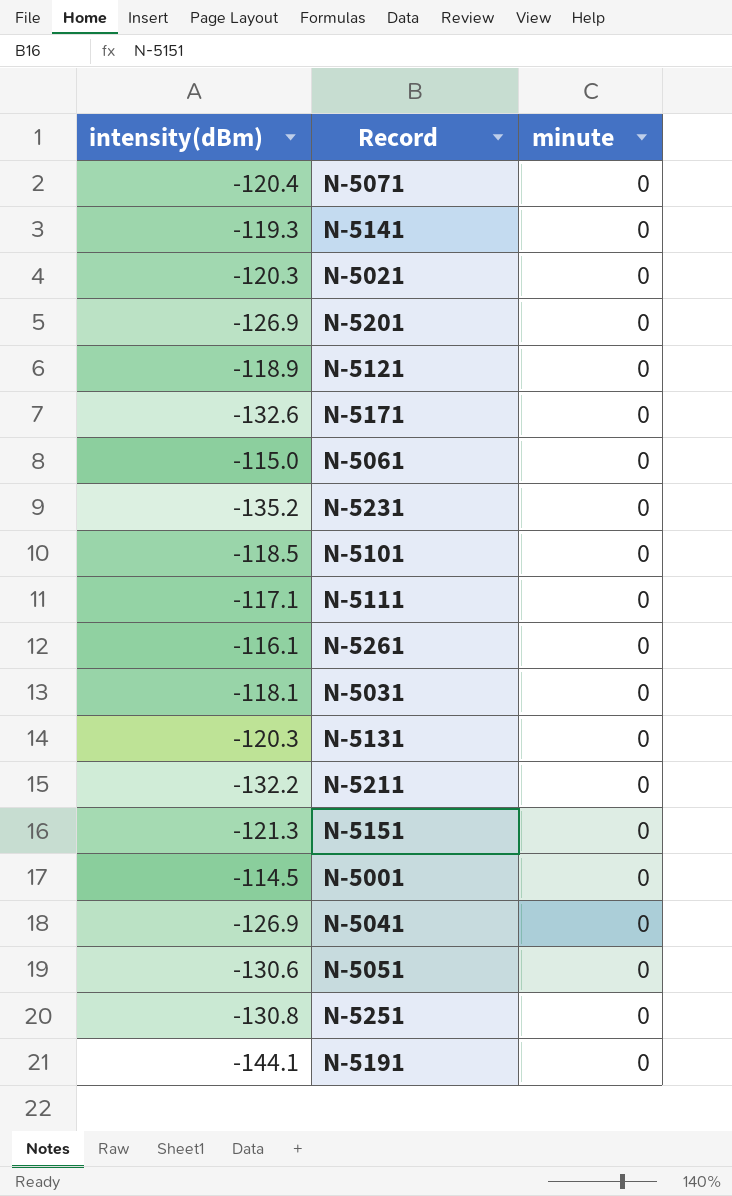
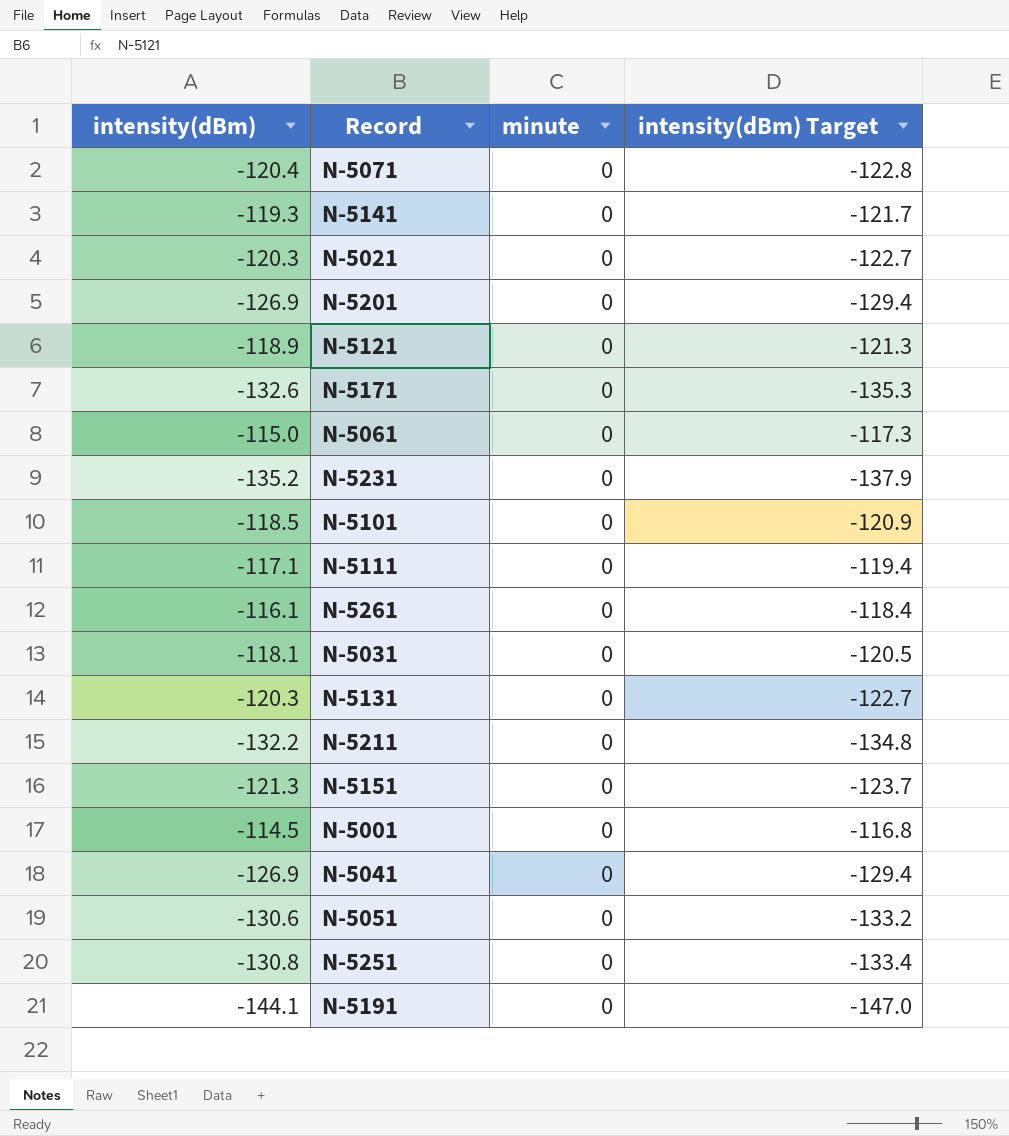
column intensity(dBm) Target | formula: none -> [intensity(dBm)] * 1.02

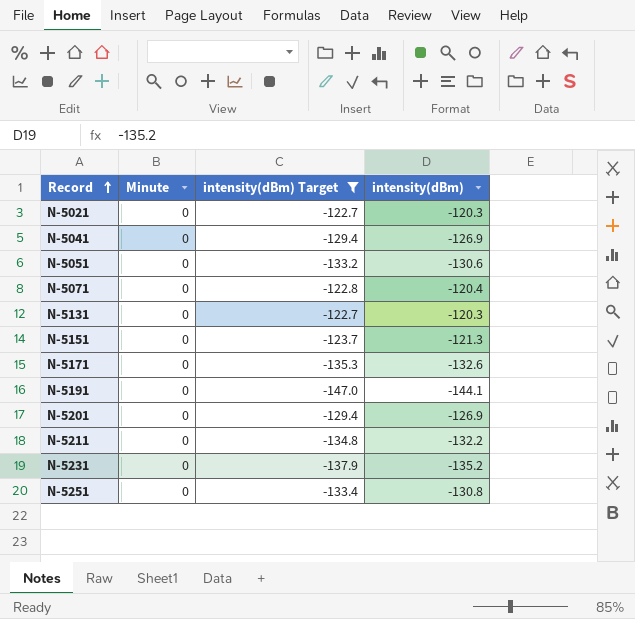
filter: none -> intensity(dBm) Target <= -122.7
row order: none -> Record ascending
column name: minute -> Minute
column intensity(dBm) | position: 1 -> 4

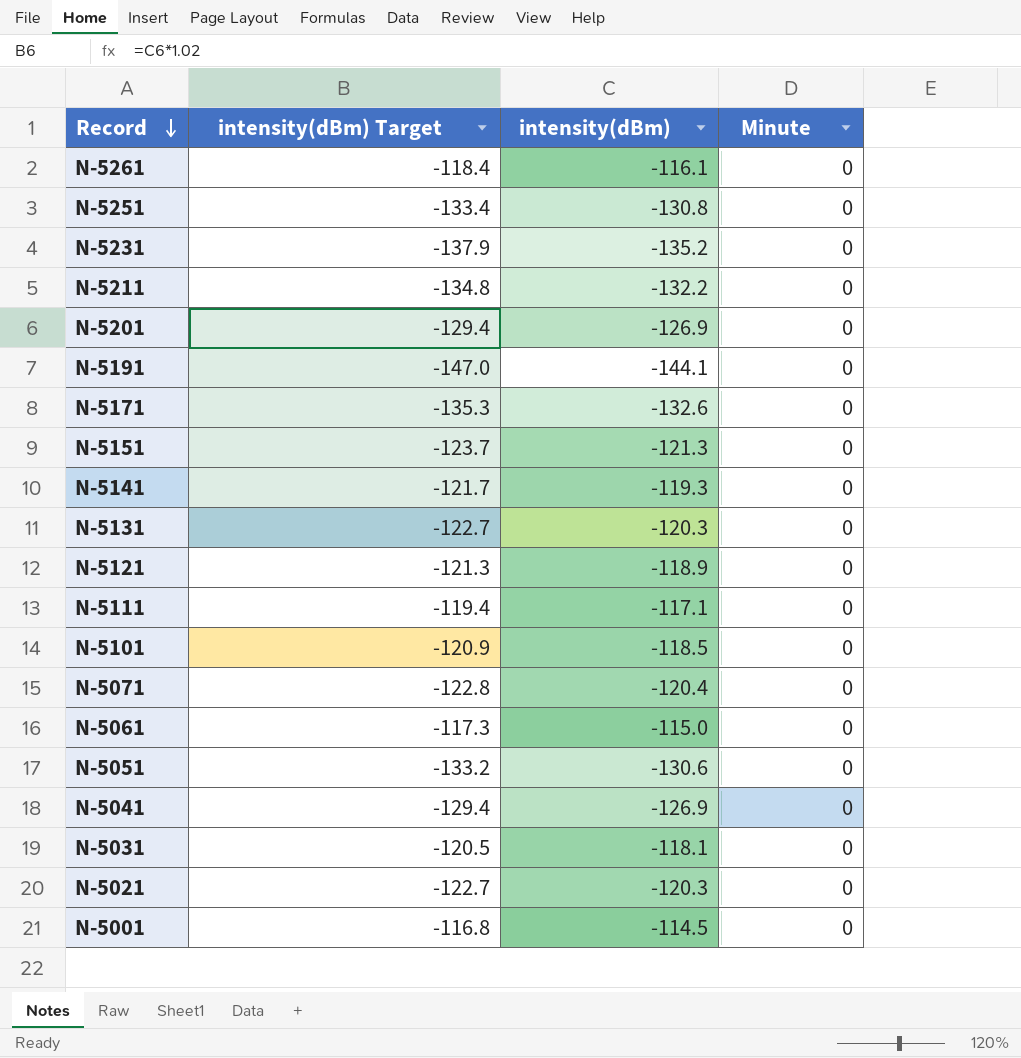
filter: intensity(dBm) Target <= -122.7 -> none
row order: Record ascending -> Record descending
column Minute | position: 2 -> 4

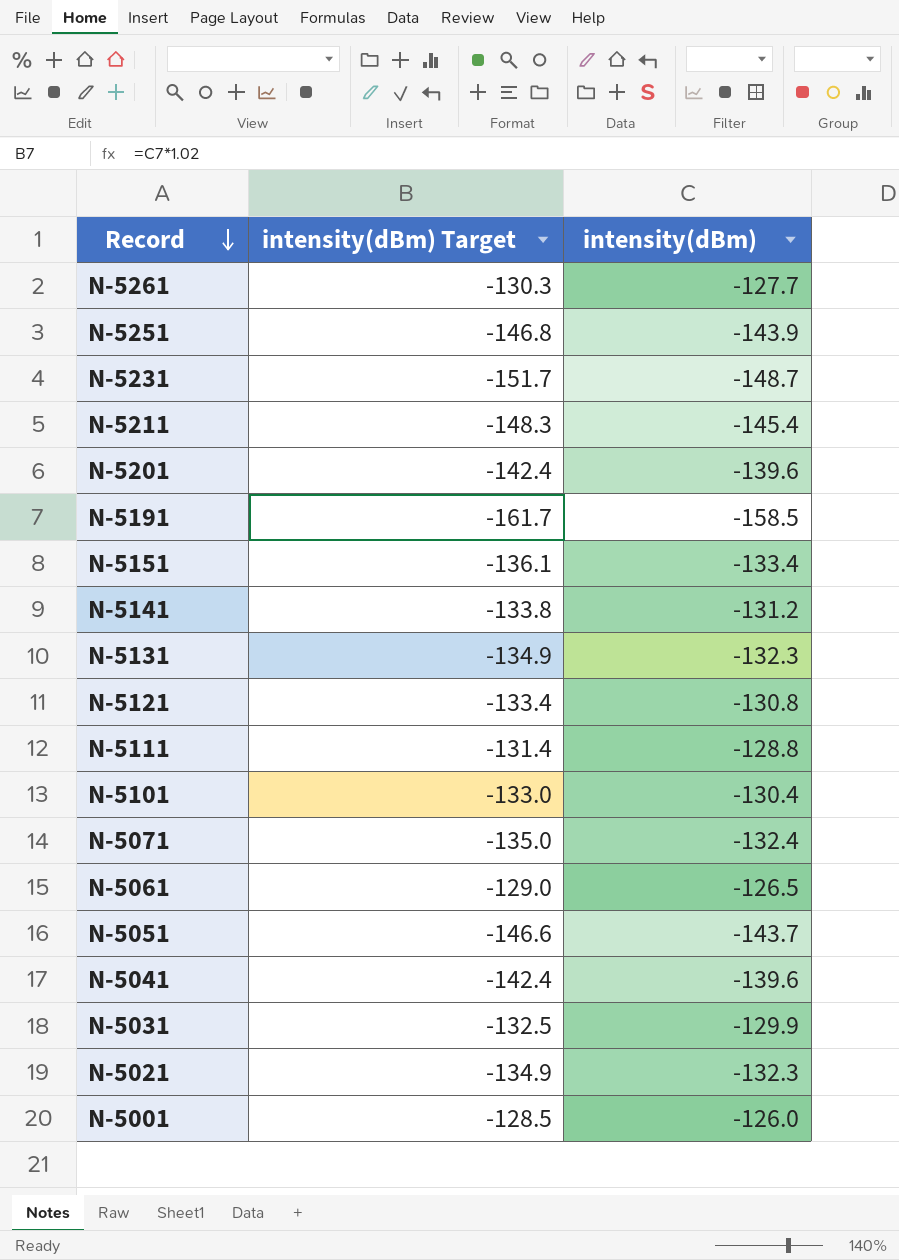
column Minute | position: 4 -> none
row N-5171: -135.3 | -132.6 | 0 -> none
N-5261 | intensity(dBm) Target: -118.4 -> -130.3
N-5261 | intensity(dBm): -116.1 -> -127.7
N-5251 | intensity(dBm) Target: -133.4 -> -146.8
N-5251 | intensity(dBm): -130.8 -> -143.9
N-5231 | intensity(dBm) Target: -137.9 -> -151.7
N-5231 | intensity(dBm): -135.2 -> -148.7
N-5211 | intensity(dBm) Target: -134.8 -> -148.3
N-5211 | intensity(dBm): -132.2 -> -145.4
N-5201 | intensity(dBm) Target: -129.4 -> -142.4
N-5201 | intensity(dBm): -126.9 -> -139.6
N-5191 | intensity(dBm) Target: -147.0 -> -161.7
N-5191 | intensity(dBm): -144.1 -> -158.5
N-5151 | intensity(dBm) Target: -123.7 -> -136.1
N-5151 | intensity(dBm): -121.3 -> -133.4
N-5141 | intensity(dBm) Target: -121.7 -> -133.8
N-5141 | intensity(dBm): -119.3 -> -131.2
N-5131 | intensity(dBm) Target: -122.7 -> -134.9
N-5131 | intensity(dBm): -120.3 -> -132.3
N-5121 | intensity(dBm) Target: -121.3 -> -133.4
N-5121 | intensity(dBm): -118.9 -> -130.8
N-5111 | intensity(dBm) Target: -119.4 -> -131.4
N-5111 | intensity(dBm): -117.1 -> -128.8
N-5101 | intensity(dBm) Target: -120.9 -> -133.0
N-5101 | intensity(dBm): -118.5 -> -130.4
N-5071 | intensity(dBm) Target: -122.8 -> -135.0
N-5071 | intensity(dBm): -120.4 -> -132.4
N-5061 | intensity(dBm) Target: -117.3 -> -129.0
N-5061 | intensity(dBm): -115.0 -> -126.5
N-5051 | intensity(dBm) Target: -133.2 -> -146.6
N-5051 | intensity(dBm): -130.6 -> -143.7
N-5041 | intensity(dBm) Target: -129.4 -> -142.4
N-5041 | intensity(dBm): -126.9 -> -139.6
N-5031 | intensity(dBm) Target: -120.5 -> -132.5
N-5031 | intensity(dBm): -118.1 -> -129.9
N-5021 | intensity(dBm) Target: -122.7 -> -134.9
N-5021 | intensity(dBm): -120.3 -> -132.3
N-5001 | intensity(dBm) Target: -116.8 -> -128.5
N-5001 | intensity(dBm): -114.5 -> -126.0

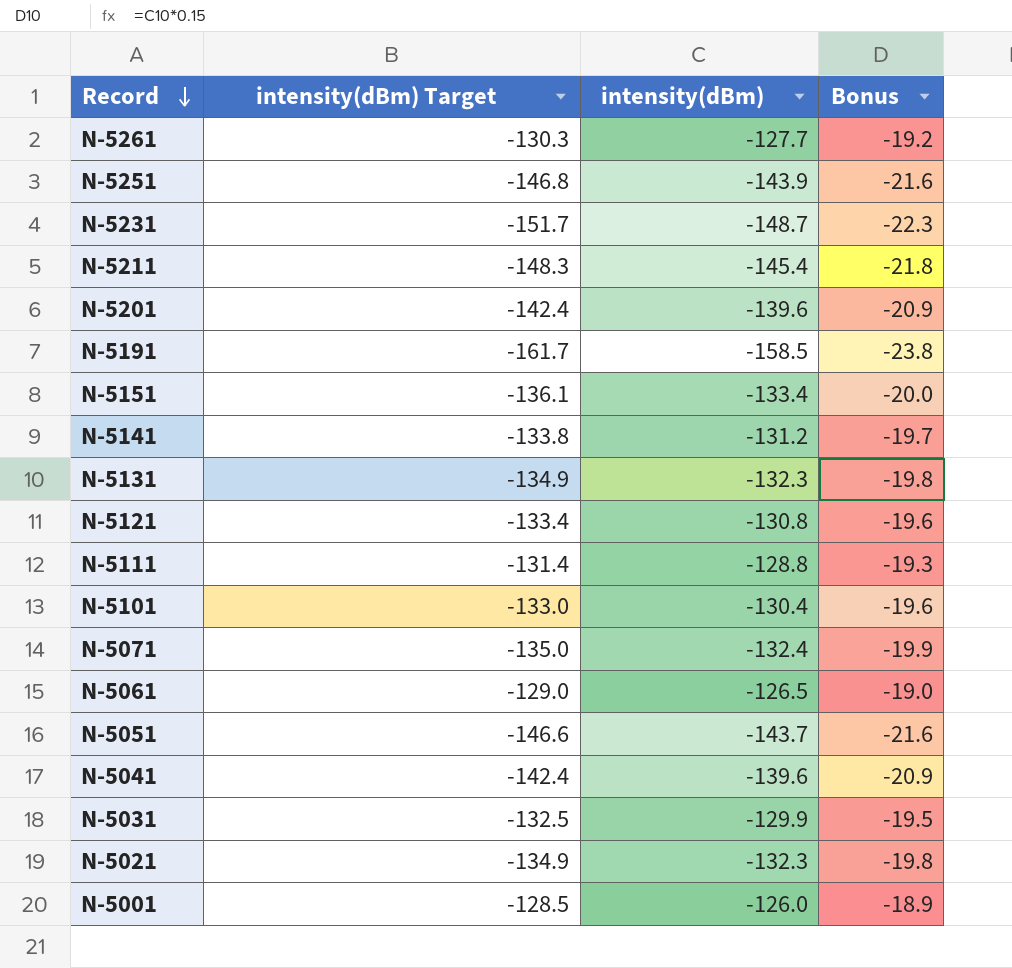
column Bonus | formula: none -> [intensity(dBm)] * 0.15

